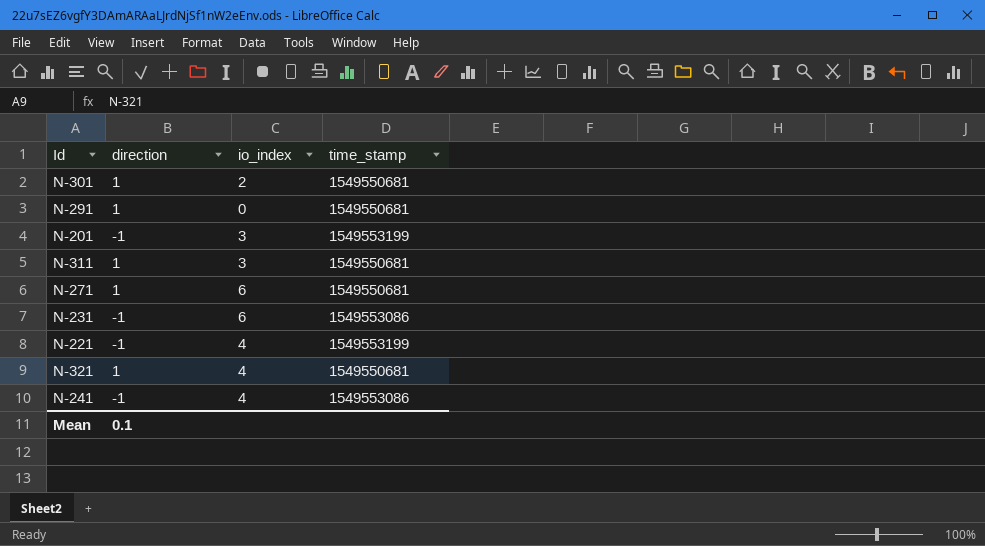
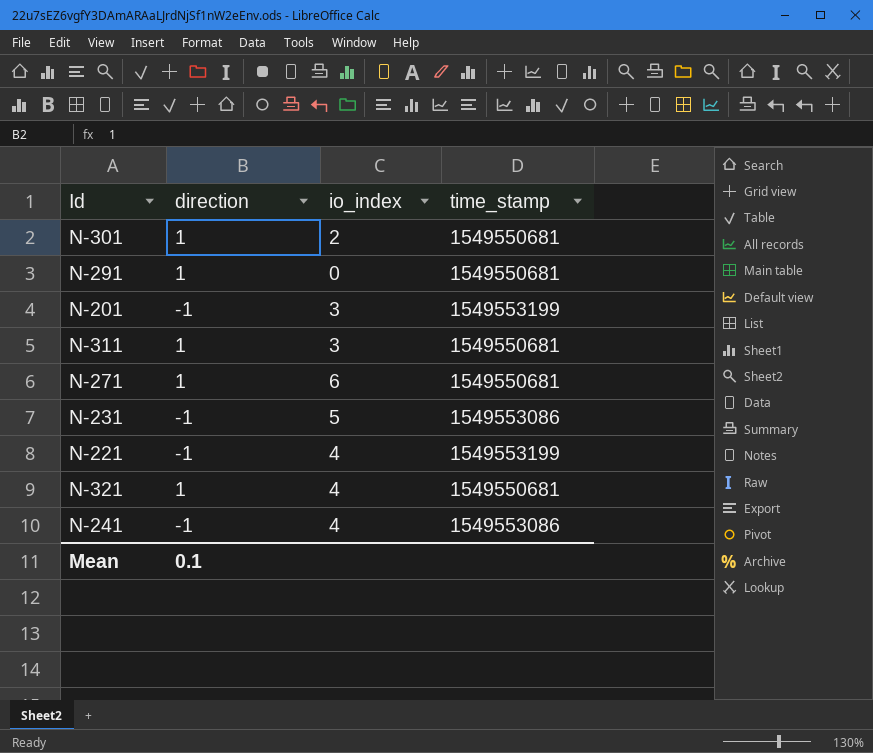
N-231 | io_index: 6 -> 5

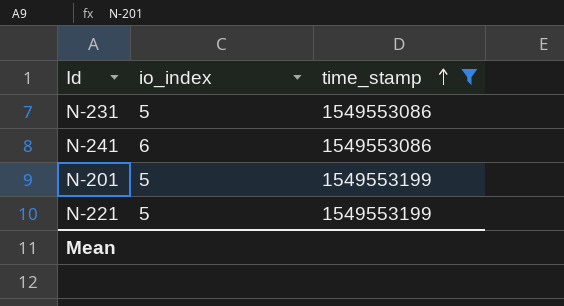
filter: none -> time_stamp != 1549550681
row order: none -> time_stamp ascending
column direction | position: 2 -> none
N-241 | io_index: 4 -> 6
N-201 | io_index: 3 -> 5
N-221 | io_index: 4 -> 5

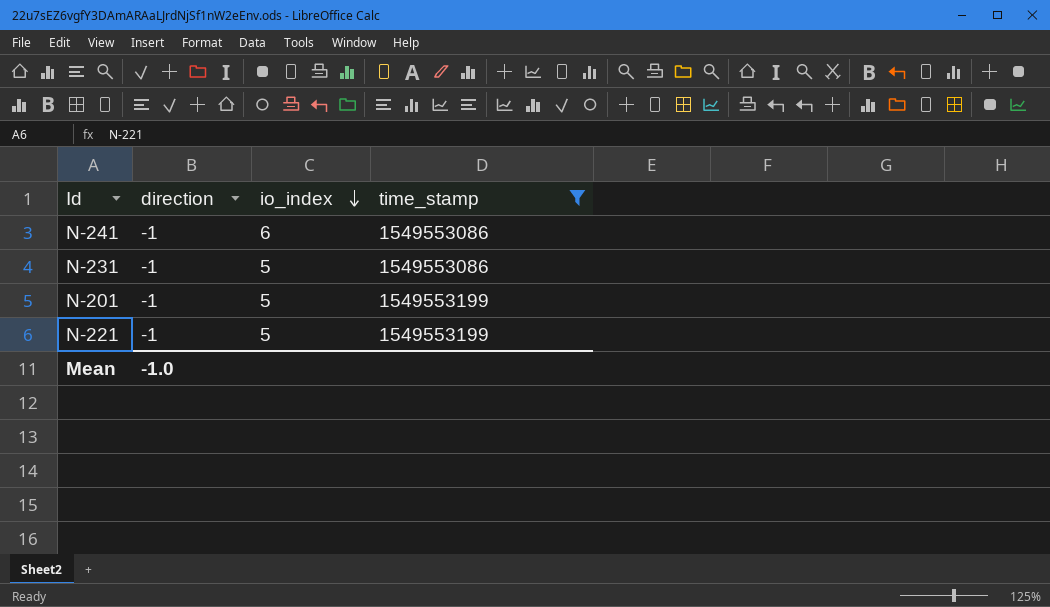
row order: time_stamp ascending -> io_index descending
column direction | position: none -> 2

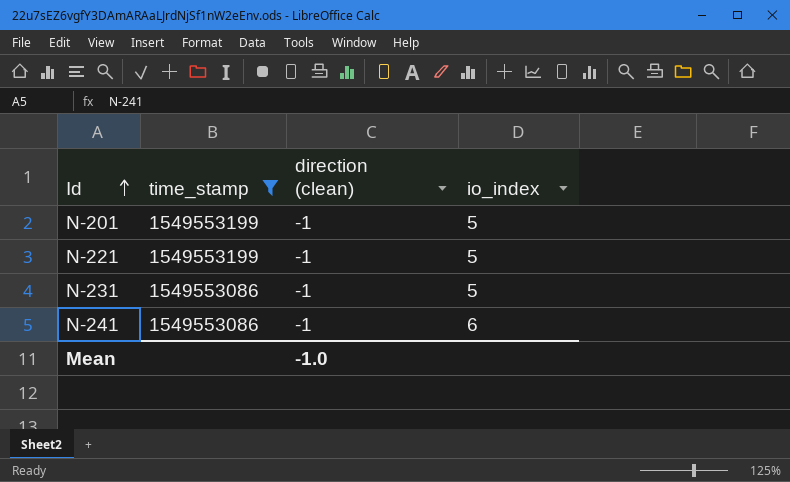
row order: io_index descending -> Id ascending
column time_stamp | position: 4 -> 2
column name: direction -> direction (clean)

